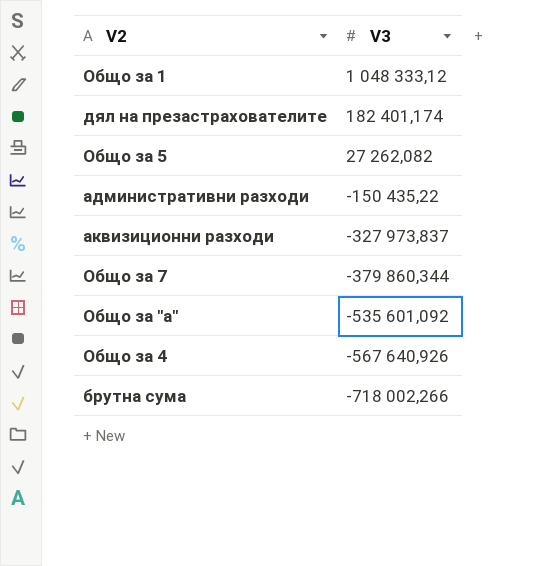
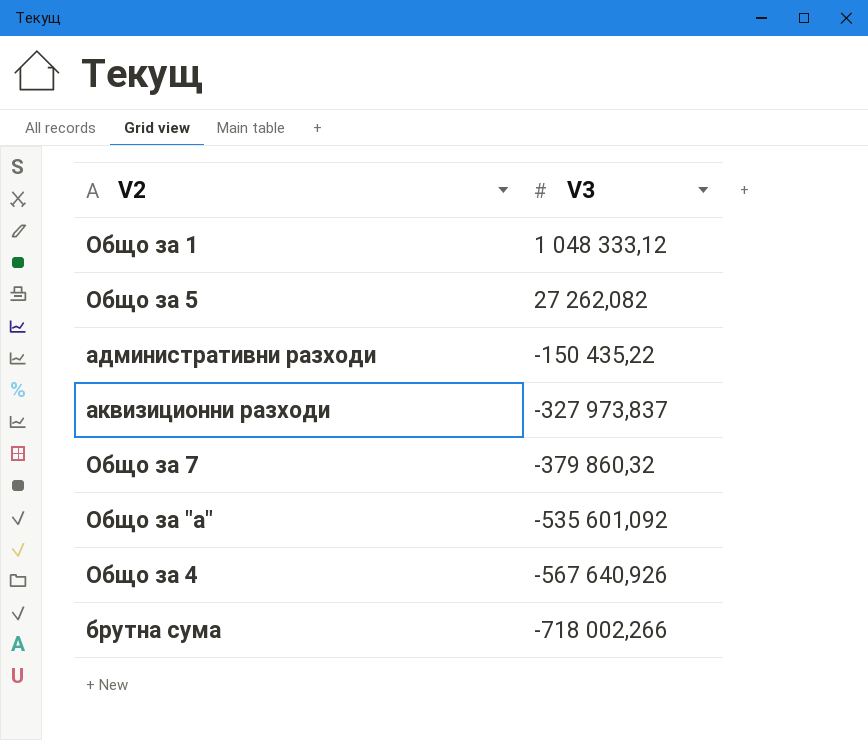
row дял на презастрахователите: 182 401,174 -> none
Общо за 7 | V3: -379 860,344 -> -379 860,32

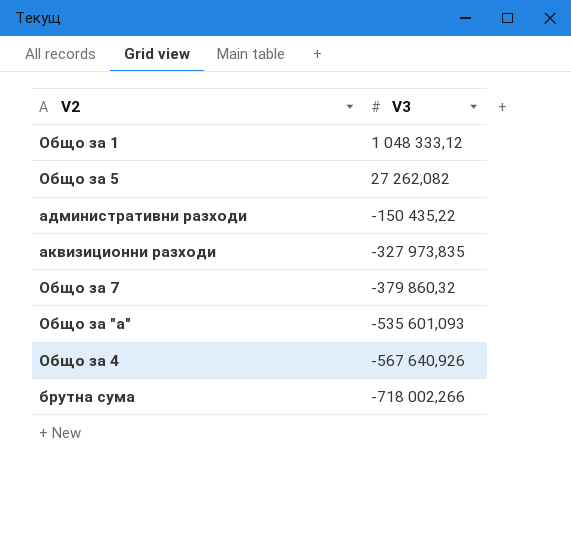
аквизиционни разходи | V3: -327 973,837 -> -327 973,835
Общо за "а" | V3: -535 601,092 -> -535 601,093

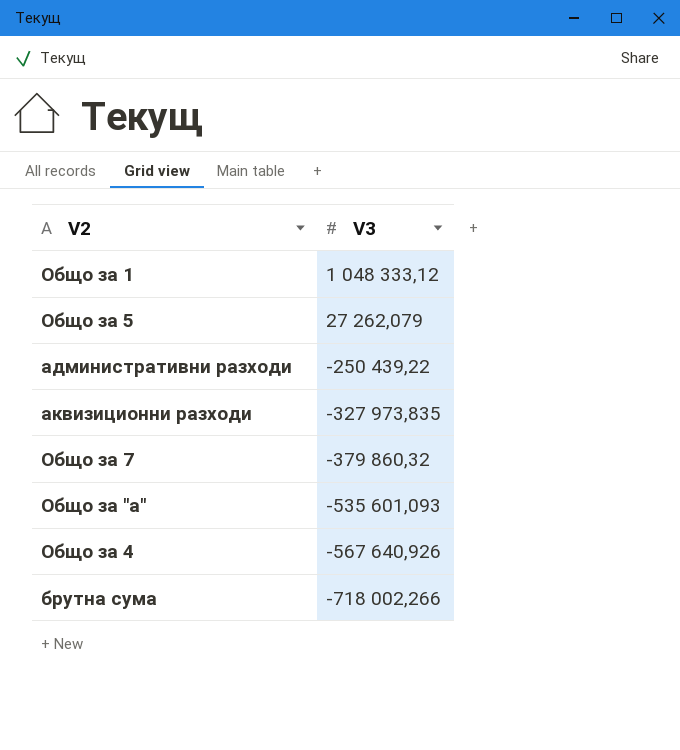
Общо за 5 | V3: 27 262,082 -> 27 262,079
административни разходи | V3: -150 435,22 -> -250 439,22

